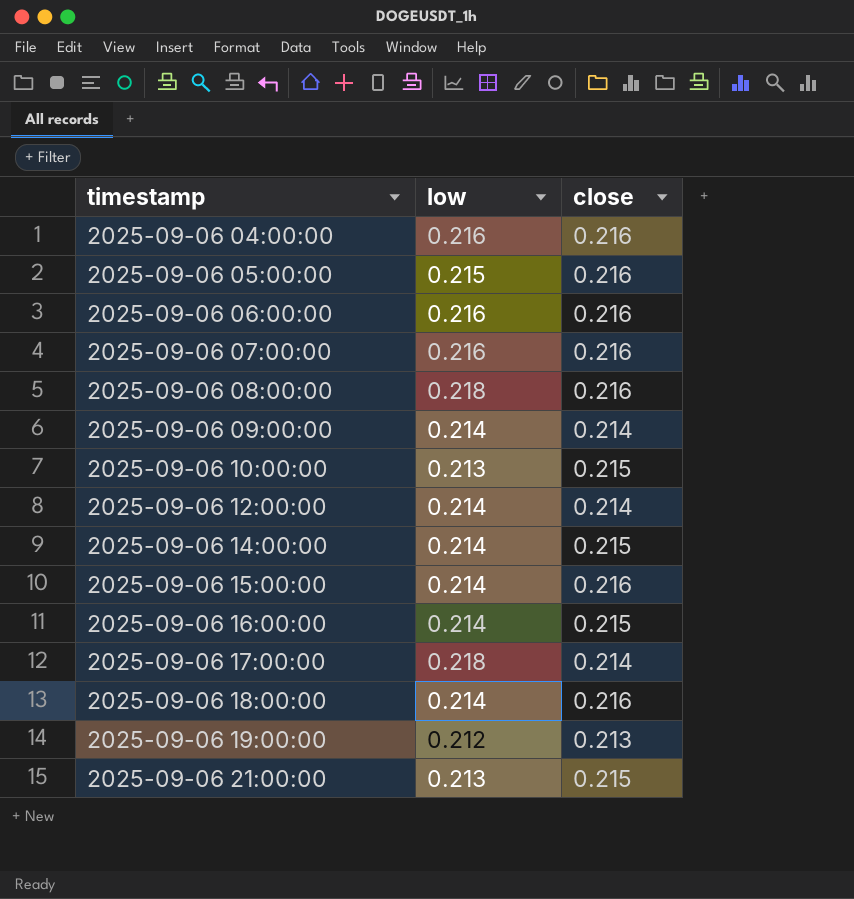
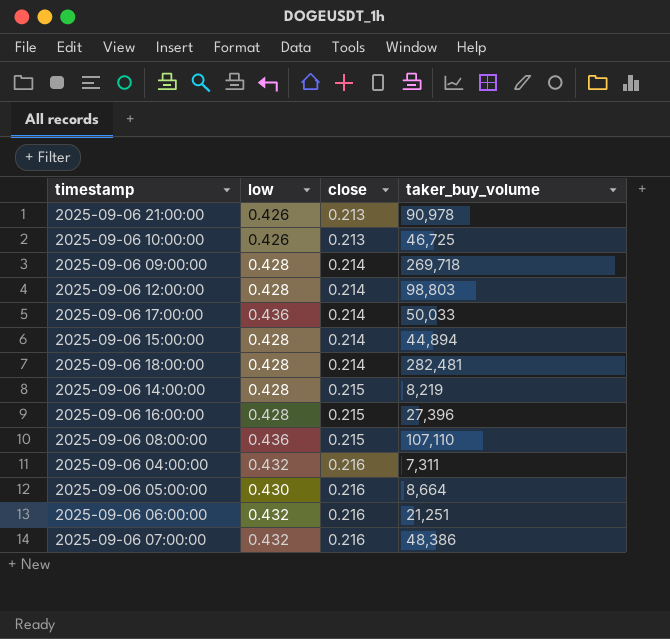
row order: timestamp ascending -> close ascending
column taker_buy_volume | position: none -> 4
row 2025-09-06 19:00:00: 0.212 | 0.213 -> none
2025-09-06 21:00:00 | low: 0.213 -> 0.426
2025-09-06 21:00:00 | close: 0.215 -> 0.213
2025-09-06 10:00:00 | low: 0.213 -> 0.426
2025-09-06 10:00:00 | close: 0.215 -> 0.213
2025-09-06 09:00:00 | low: 0.214 -> 0.428
2025-09-06 12:00:00 | low: 0.214 -> 0.428
2025-09-06 17:00:00 | low: 0.218 -> 0.436
2025-09-06 15:00:00 | low: 0.214 -> 0.428
2025-09-06 15:00:00 | close: 0.216 -> 0.214
2025-09-06 18:00:00 | low: 0.214 -> 0.428
2025-09-06 18:00:00 | close: 0.216 -> 0.214
2025-09-06 14:00:00 | low: 0.214 -> 0.428
2025-09-06 16:00:00 | low: 0.214 -> 0.428
2025-09-06 08:00:00 | low: 0.218 -> 0.436
2025-09-06 08:00:00 | close: 0.216 -> 0.215
2025-09-06 04:00:00 | low: 0.216 -> 0.432
2025-09-06 05:00:00 | low: 0.215 -> 0.430
2025-09-06 06:00:00 | low: 0.216 -> 0.432
2025-09-06 07:00:00 | low: 0.216 -> 0.432

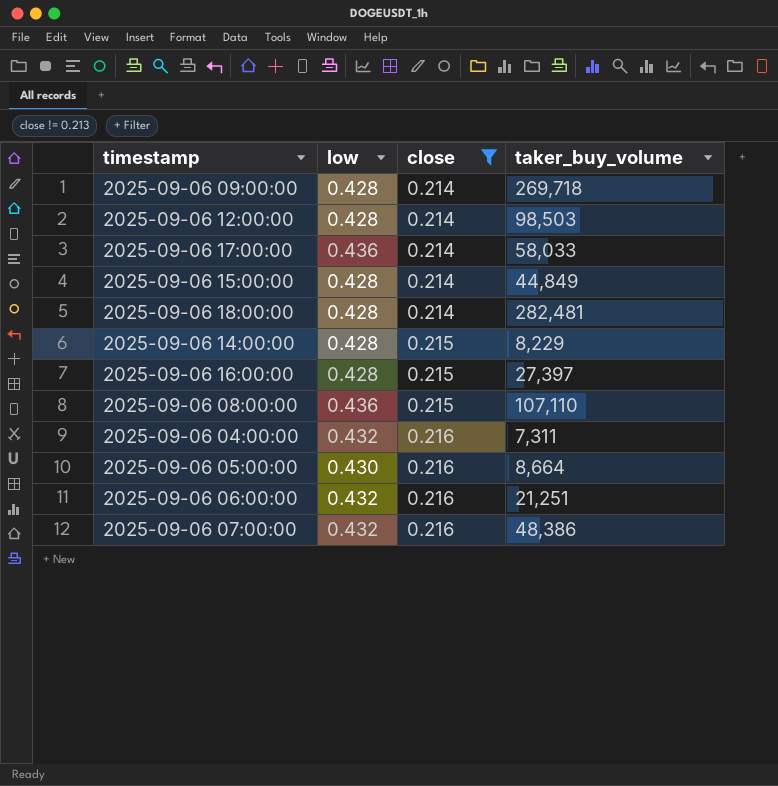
filter: none -> close != 0.213
2025-09-06 12:00:00 | taker_buy_volume: 98,803 -> 98,503
2025-09-06 17:00:00 | taker_buy_volume: 50,033 -> 58,033
2025-09-06 15:00:00 | taker_buy_volume: 44,894 -> 44,849
2025-09-06 14:00:00 | taker_buy_volume: 8,219 -> 8,229
2025-09-06 16:00:00 | taker_buy_volume: 27,396 -> 27,397

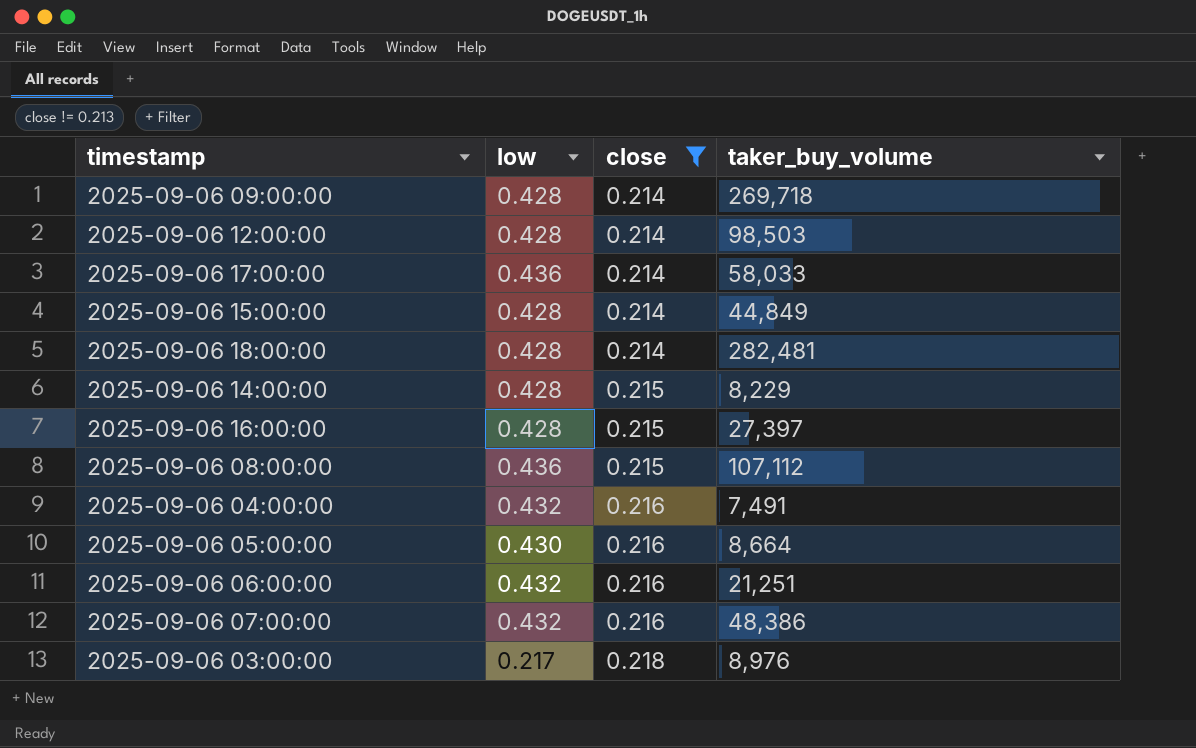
2025-09-06 08:00:00 | taker_buy_volume: 107,110 -> 107,112
2025-09-06 04:00:00 | taker_buy_volume: 7,311 -> 7,491
row 2025-09-06 03:00:00: none -> 0.217 | 0.218 | 8,976

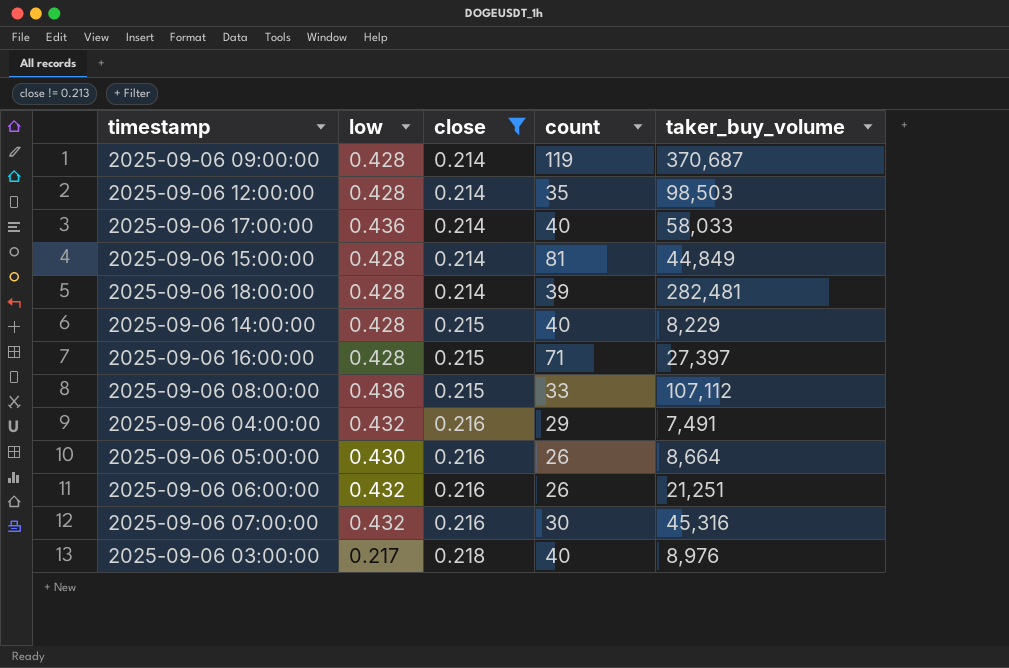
column count | position: none -> 4
2025-09-06 09:00:00 | taker_buy_volume: 269,718 -> 370,687
2025-09-06 07:00:00 | taker_buy_volume: 48,386 -> 45,316

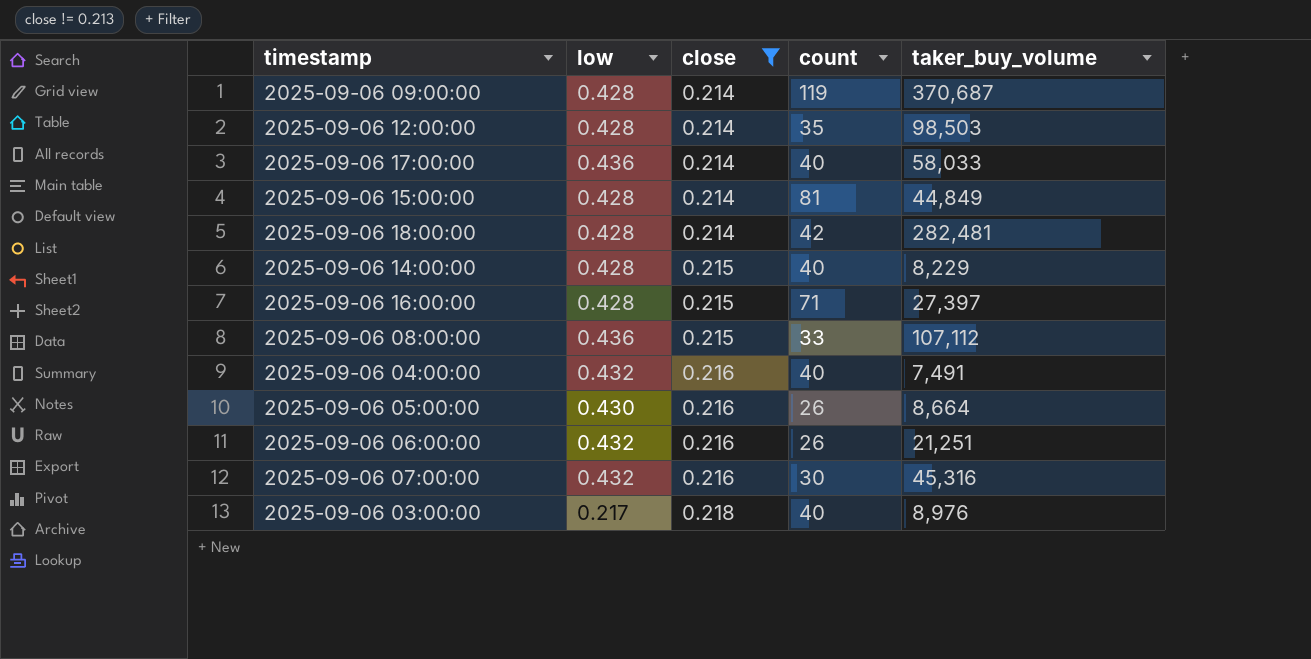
2025-09-06 18:00:00 | count: 39 -> 42
2025-09-06 04:00:00 | count: 29 -> 40

